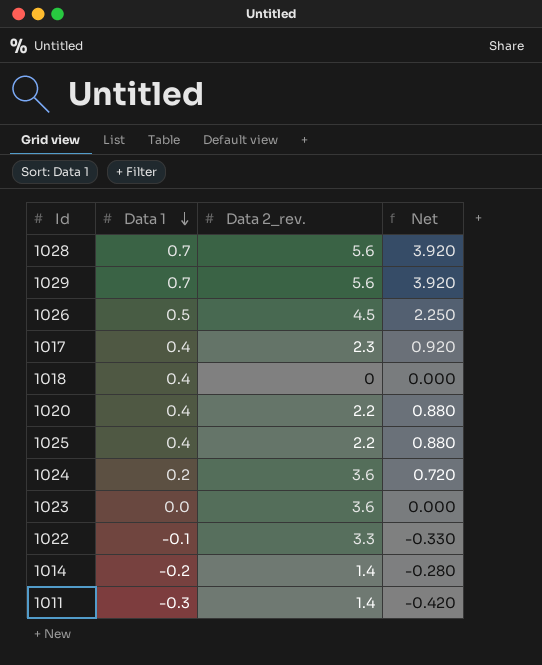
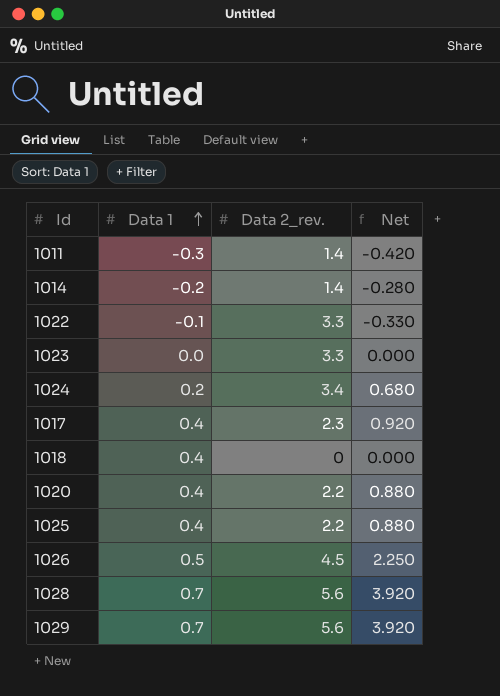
row order: Data 1 descending -> Data 1 ascending
1023 | Data 2_rev.: 3.6 -> 3.3
1024 | Data 2_rev.: 3.6 -> 3.4
1024 | Net: 0.720 -> 0.680

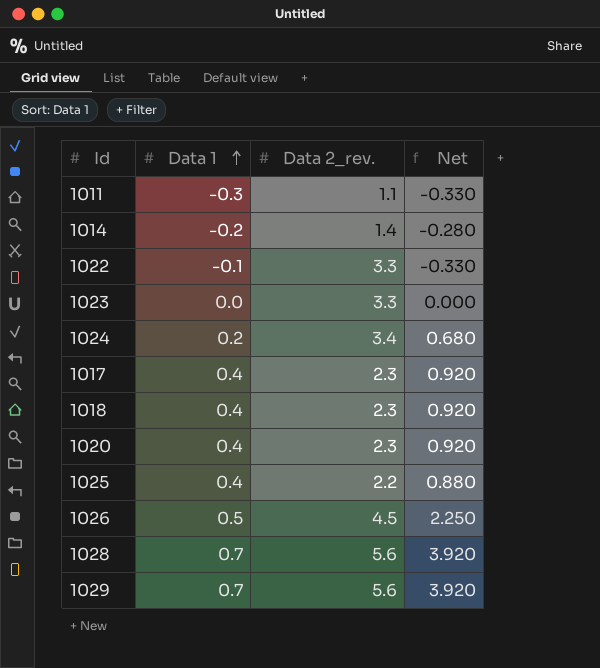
1011 | Data 2_rev.: 1.4 -> 1.1
1011 | Net: -0.420 -> -0.330
1018 | Data 2_rev.: 0 -> 2.3
1018 | Net: 0.000 -> 0.920
1020 | Data 2_rev.: 2.2 -> 2.3
1020 | Net: 0.880 -> 0.920

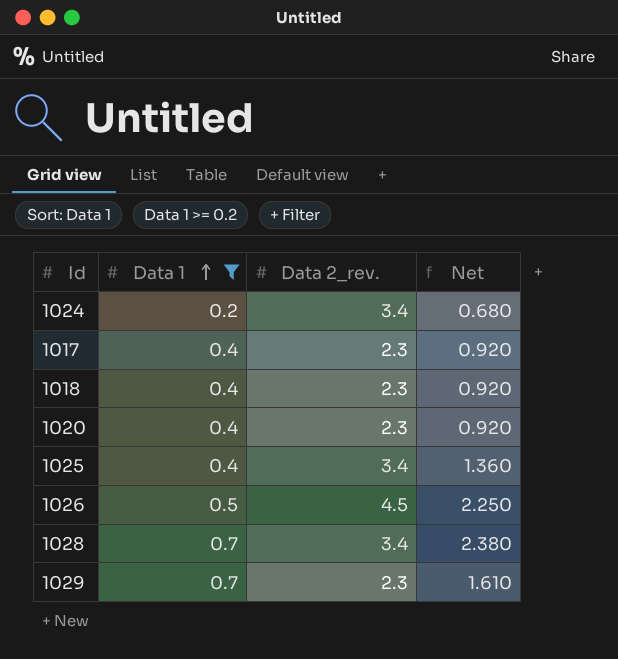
filter: none -> Data 1 >= 0.2
1025 | Data 2_rev.: 2.2 -> 3.4
1025 | Net: 0.880 -> 1.360
1028 | Data 2_rev.: 5.6 -> 3.4
1028 | Net: 3.920 -> 2.380
1029 | Data 2_rev.: 5.6 -> 2.3
1029 | Net: 3.920 -> 1.610

